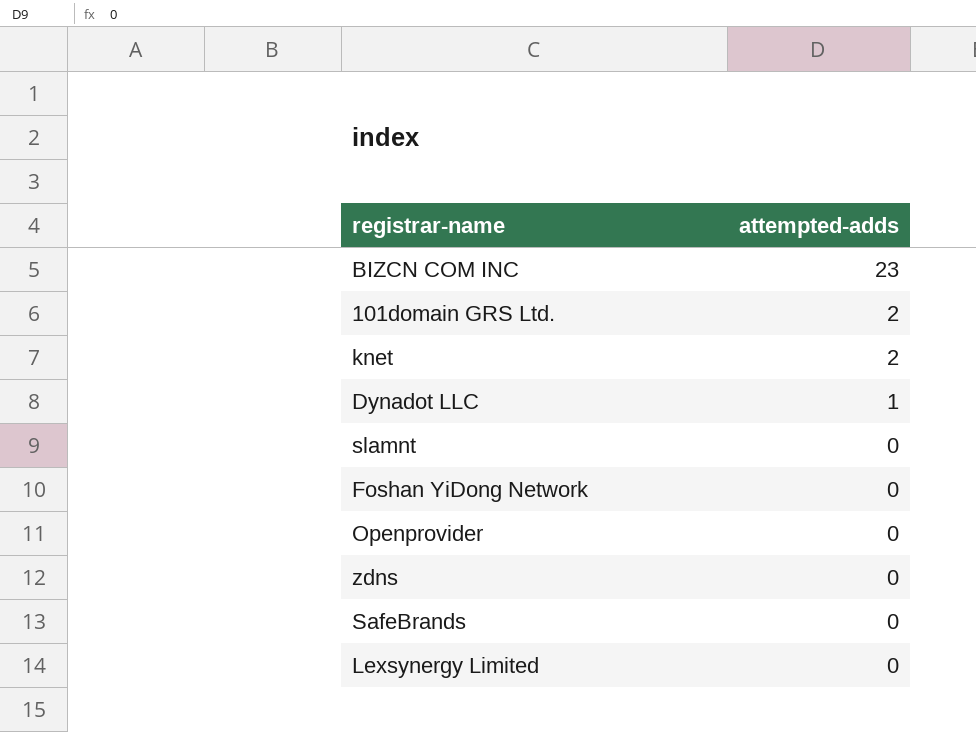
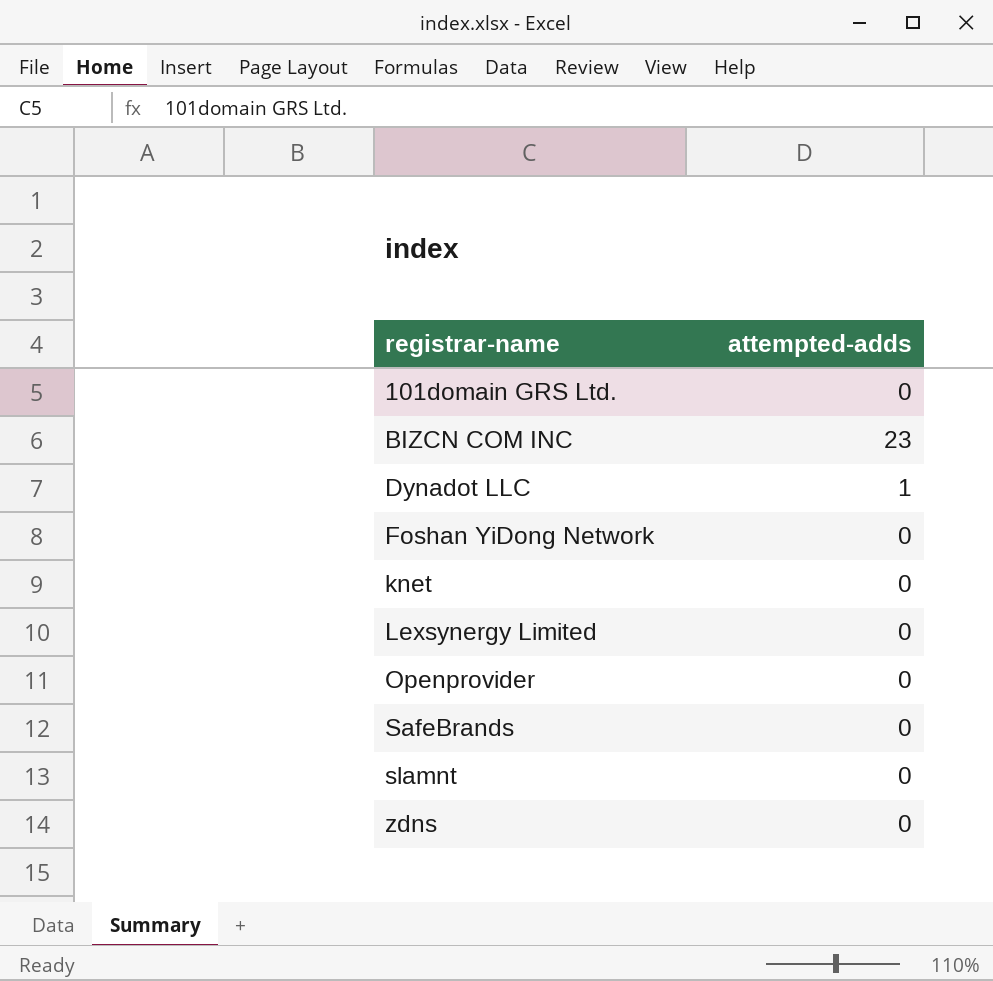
row order: attempted-adds descending -> registrar-name ascending
101domain GRS Ltd. | attempted-adds: 2 -> 0
knet | attempted-adds: 2 -> 0

